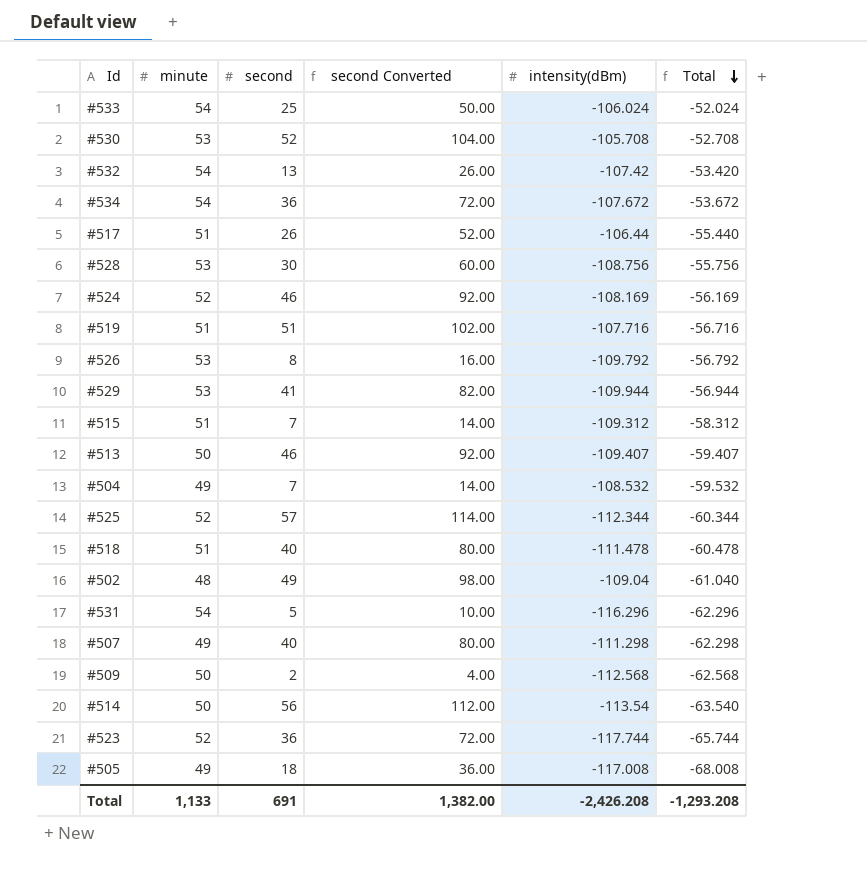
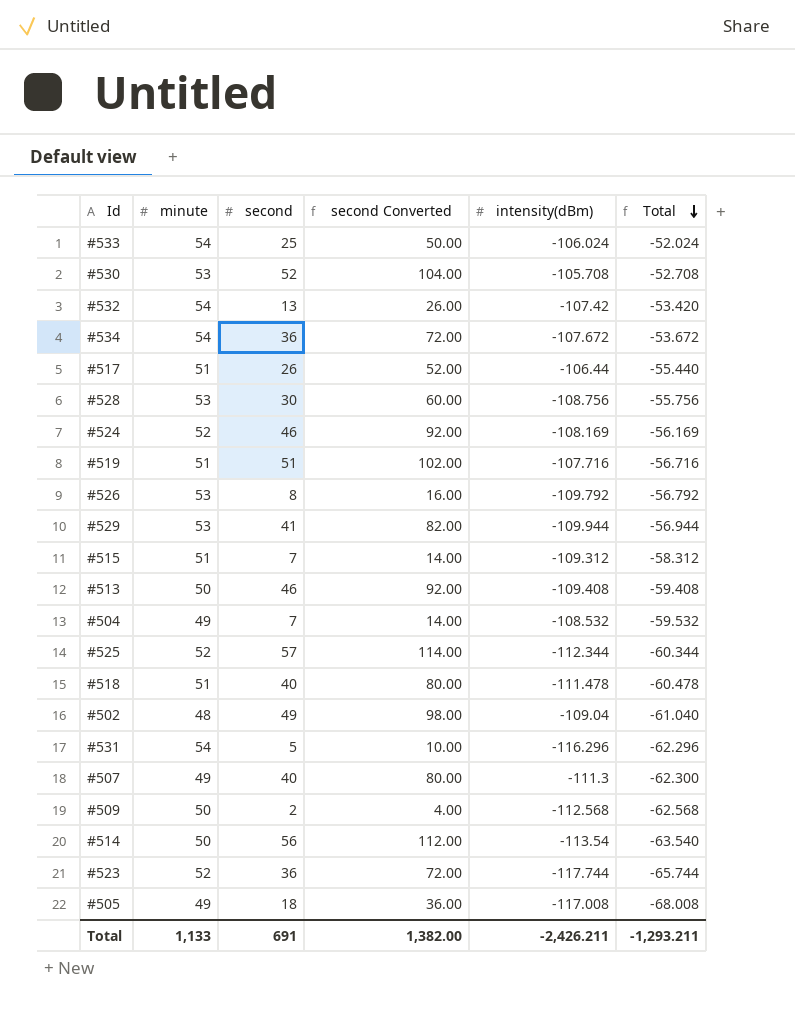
#513 | intensity(dBm): -109.407 -> -109.408
#513 | Total: -59.407 -> -59.408
#507 | intensity(dBm): -111.298 -> -111.3
#507 | Total: -62.298 -> -62.300
Total | intensity(dBm): -2,426.208 -> -2,426.211
Total | Total: -1,293.208 -> -1,293.211

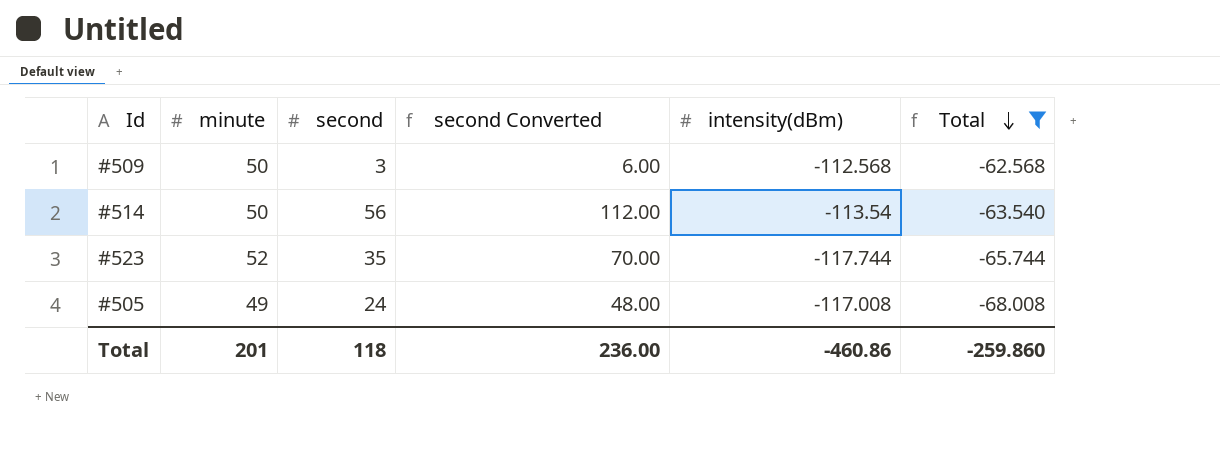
filter: none -> Total <= -62.568
#509 | second: 2 -> 3
#509 | second Converted: 4.00 -> 6.00
#523 | second: 36 -> 35
#523 | second Converted: 72.00 -> 70.00
#505 | second: 18 -> 24
#505 | second Converted: 36.00 -> 48.00
Total | minute: 1,133 -> 201
Total | second: 691 -> 118
Total | second Converted: 1,382.00 -> 236.00
Total | intensity(dBm): -2,426.211 -> -460.86
Total | Total: -1,293.211 -> -259.860

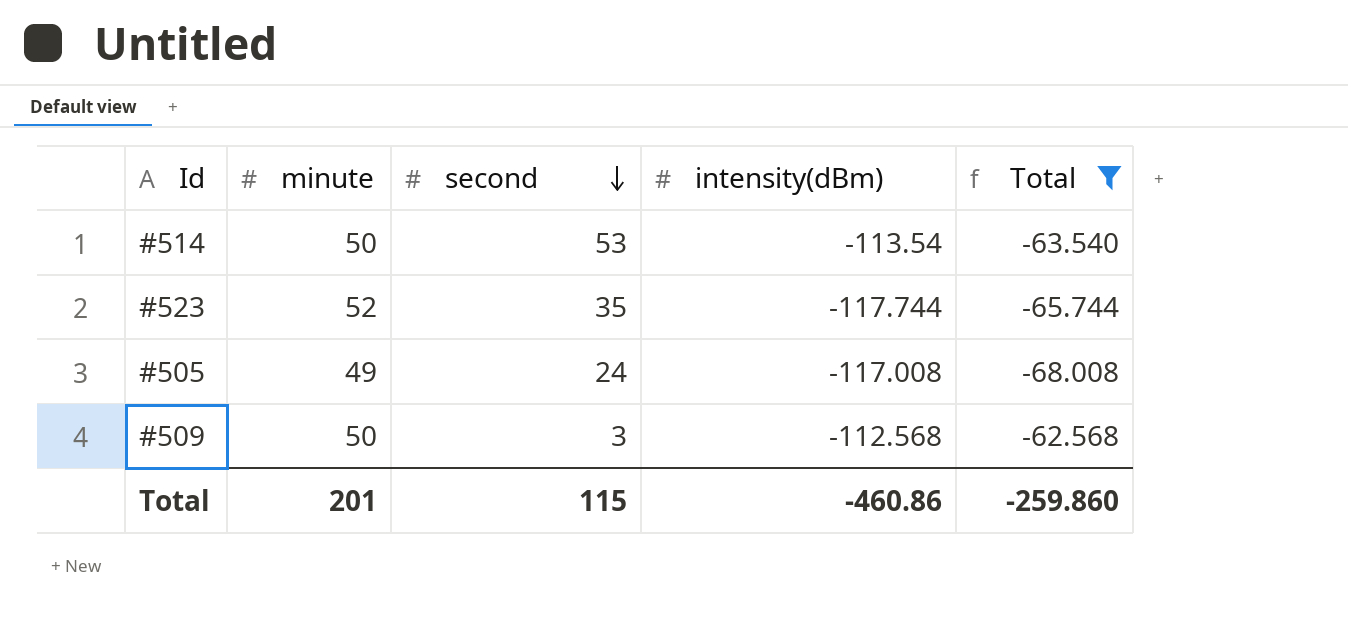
row order: Total descending -> second descending
column second Converted | formula: [second] * 2 -> none
#514 | second: 56 -> 53
Total | second: 118 -> 115

